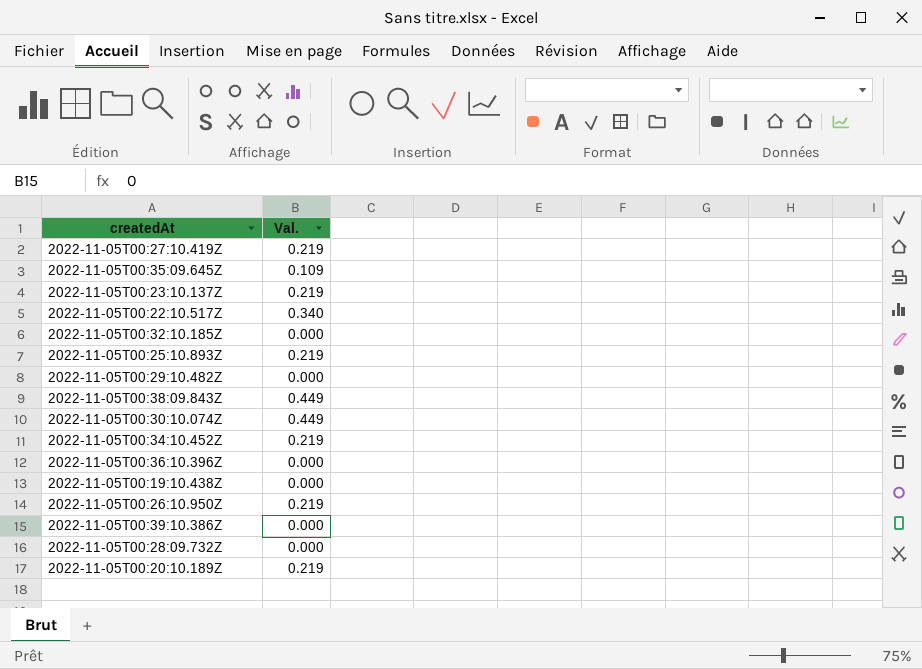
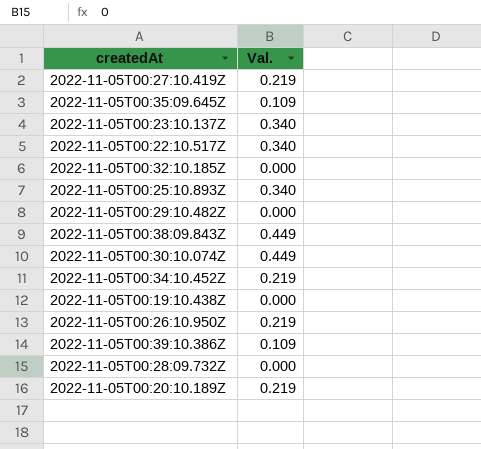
row 2022-11-05T00:36:10.396Z: 0.000 -> none
2022-11-05T00:23:10.137Z | Val.: 0.219 -> 0.340
2022-11-05T00:25:10.893Z | Val.: 0.219 -> 0.340
2022-11-05T00:39:10.386Z | Val.: 0.000 -> 0.109

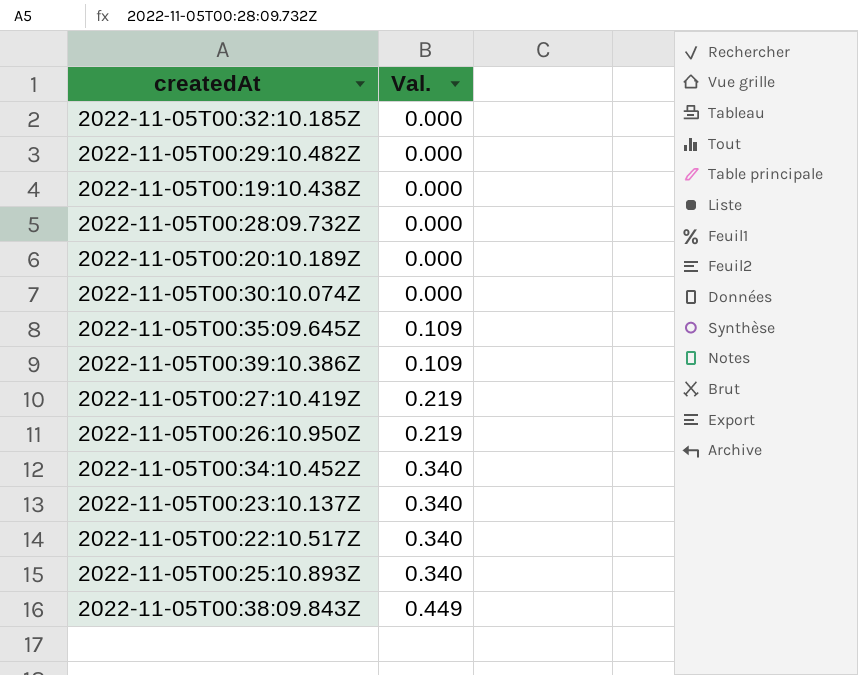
row order: none -> Val. ascending
2022-11-05T00:20:10.189Z | Val.: 0.219 -> 0.000
2022-11-05T00:30:10.074Z | Val.: 0.449 -> 0.000
2022-11-05T00:34:10.452Z | Val.: 0.219 -> 0.340

